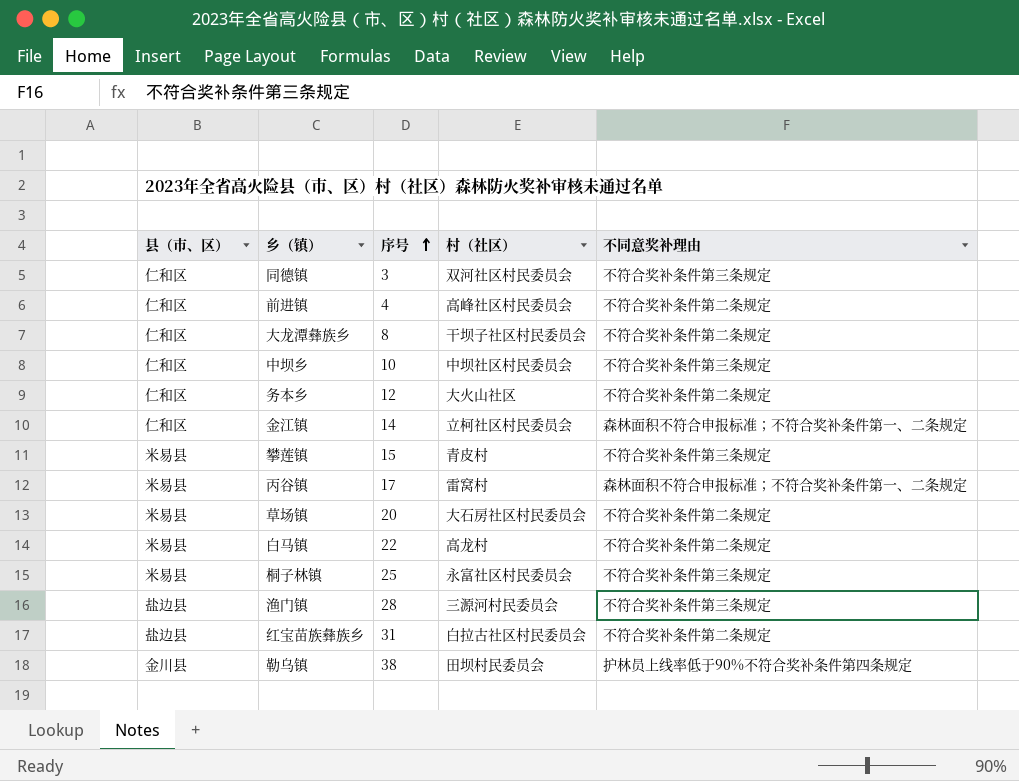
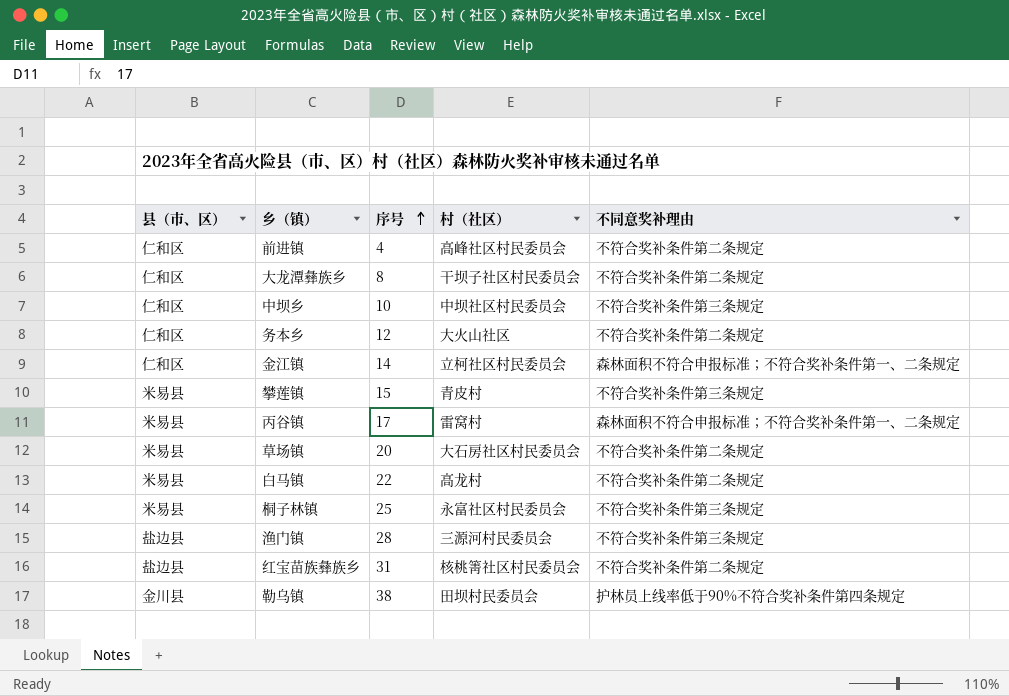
row 同德镇: 仁和区 | 3 | 双河社区村民委员会 | 不符合奖补条件第三条规定 -> none
红宝苗族彝族乡 | 村（社区）: 白拉古社区村民委员会 -> 核桃箐社区村民委员会

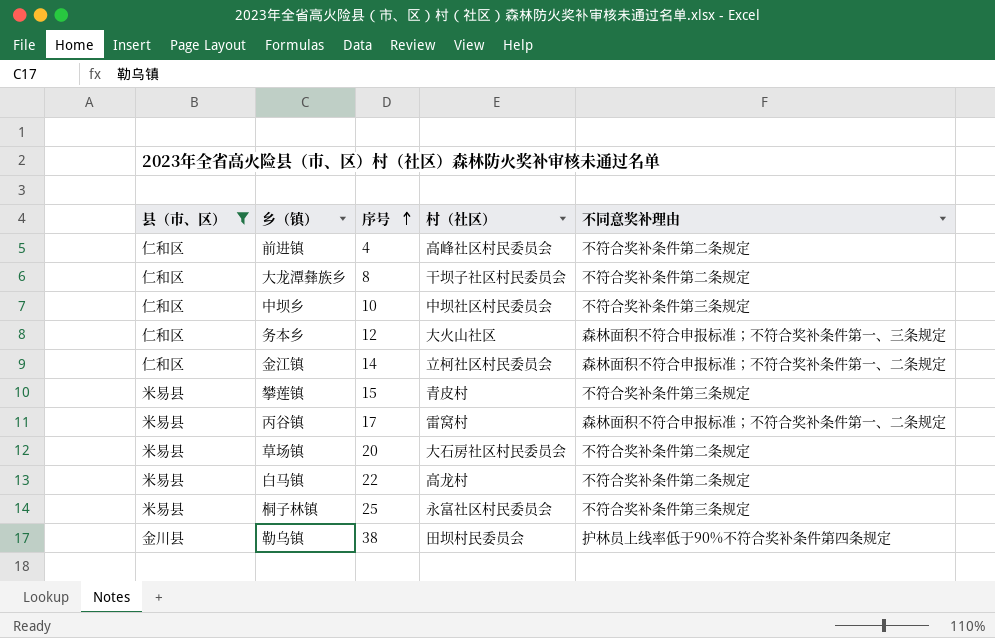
filter: none -> 县（市、区） != 盐边县
务本乡 | 不同意奖补理由: 不符合奖补条件第二条规定 -> 森林面积不符合申报标准；不符合奖补条件第一、三条规定

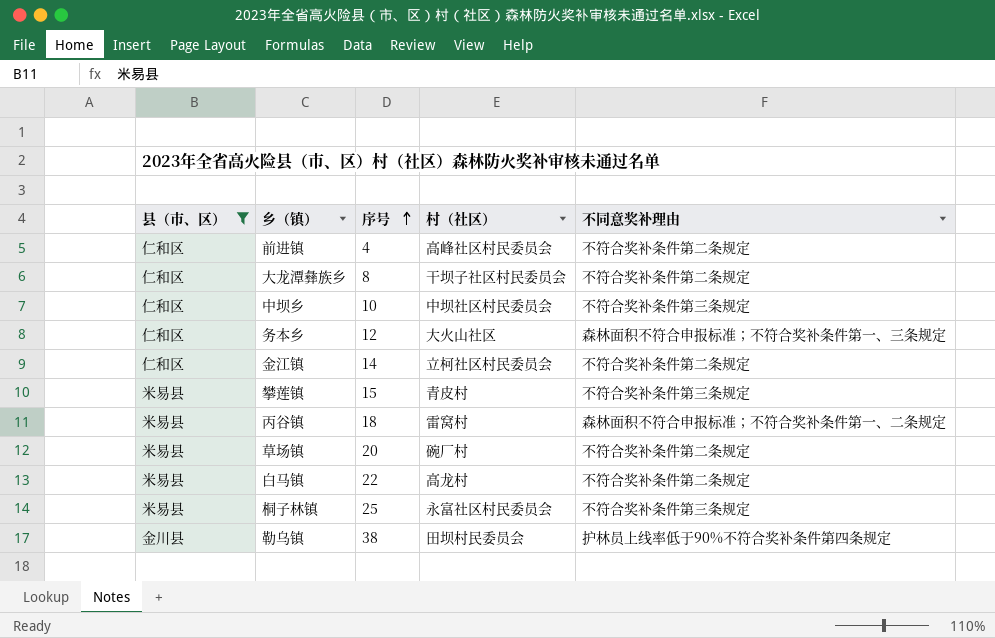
金江镇 | 不同意奖补理由: 森林面积不符合申报标准；不符合奖补条件第一、二条规定 -> 不符合奖补条件第二条规定
丙谷镇 | 序号: 17 -> 18
草场镇 | 村（社区）: 大石房社区村民委员会 -> 碗厂村

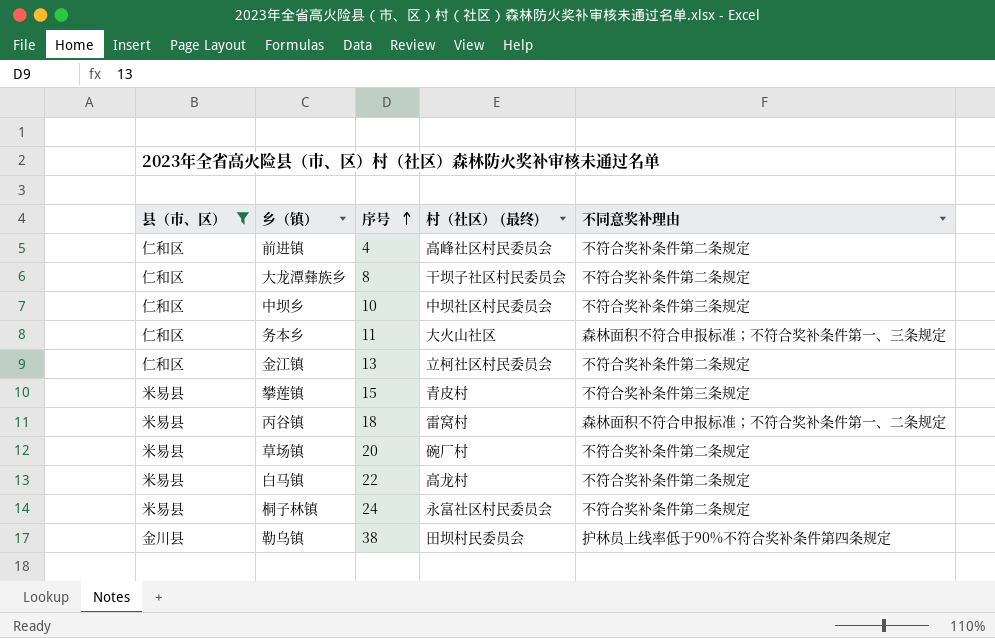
column name: 村（社区） -> 村（社区） (最终)
务本乡 | 序号: 12 -> 11
金江镇 | 序号: 14 -> 13
桐子林镇 | 序号: 25 -> 24
桐子林镇 | 不同意奖补理由: 不符合奖补条件第三条规定 -> 不符合奖补条件第二条规定

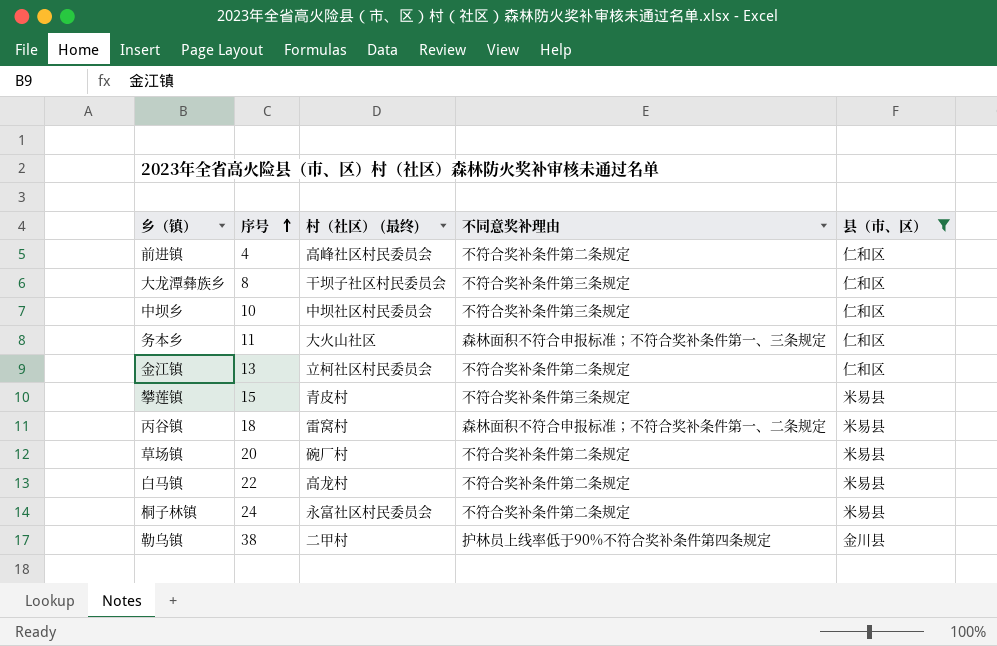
column 县（市、区） | position: 1 -> 5
大龙潭彝族乡 | 不同意奖补理由: 不符合奖补条件第二条规定 -> 不符合奖补条件第三条规定
勒乌镇 | 村（社区） (最终): 田坝村民委员会 -> 二甲村

